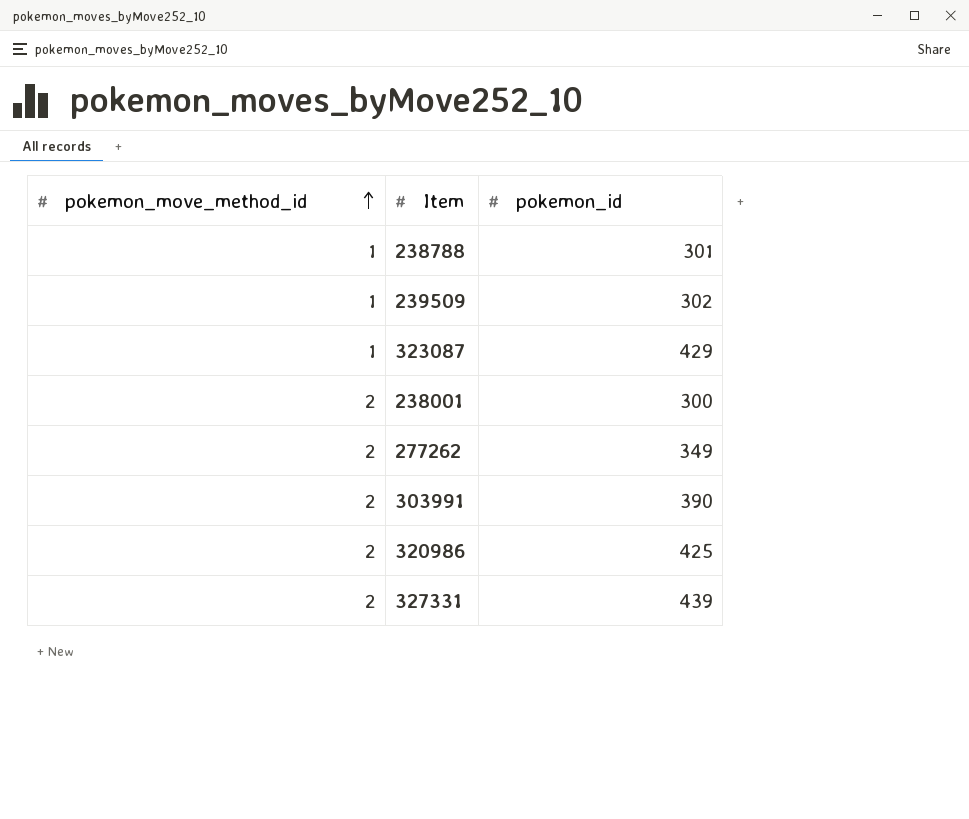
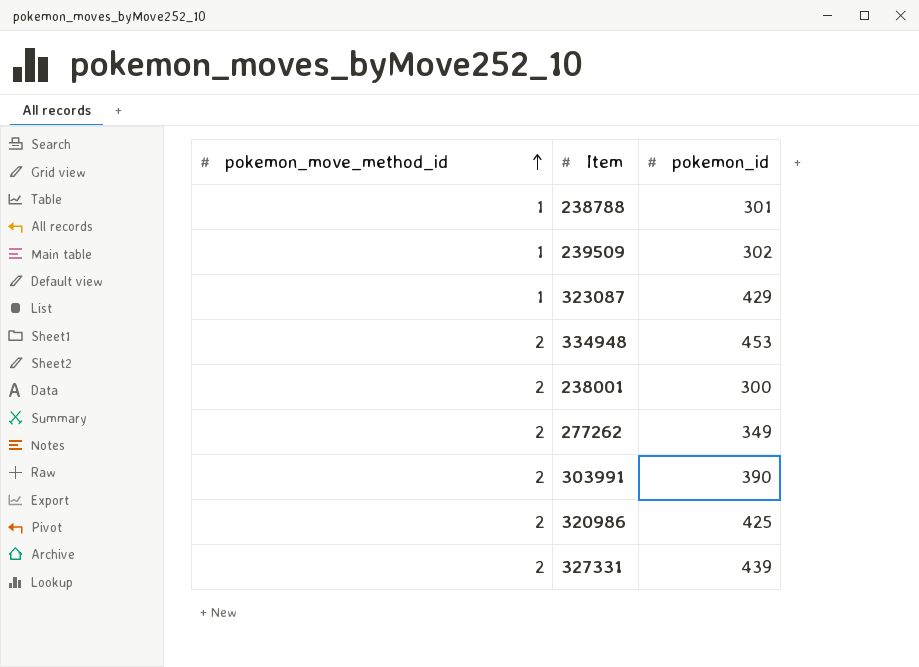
row 334948: none -> 2 | 453

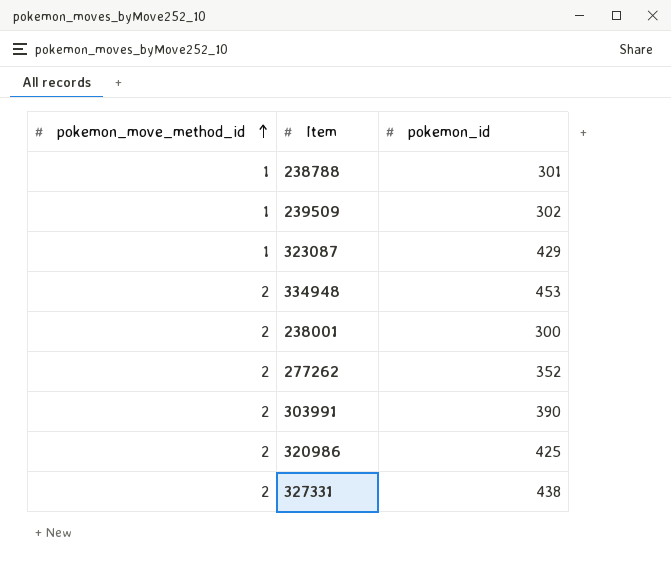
277262 | pokemon_id: 349 -> 352
327331 | pokemon_id: 439 -> 438

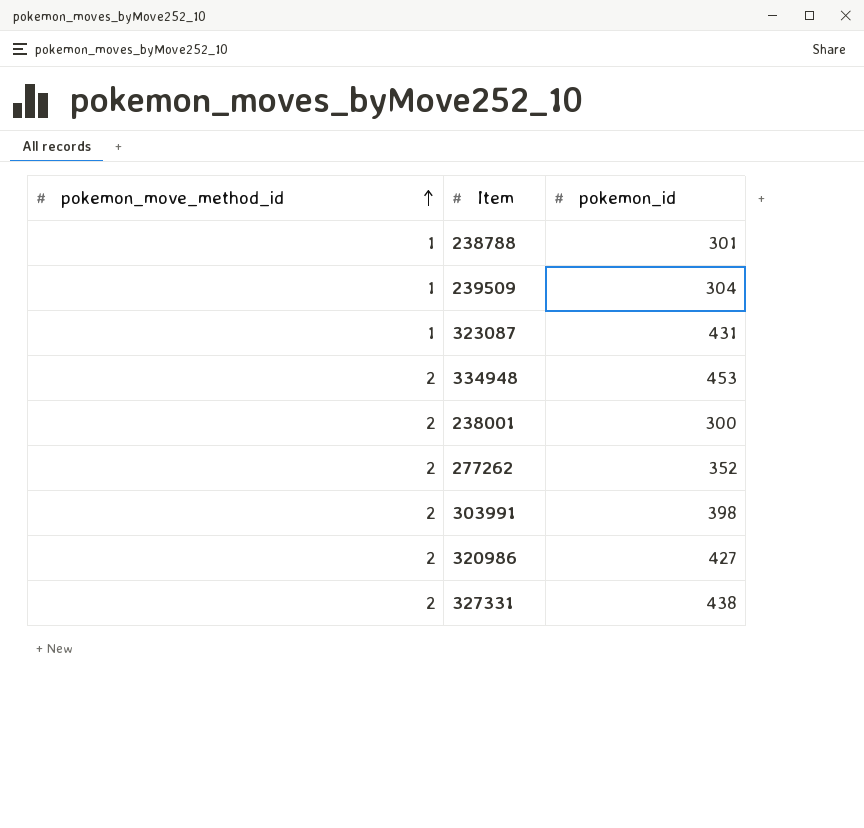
239509 | pokemon_id: 302 -> 304
323087 | pokemon_id: 429 -> 431
303991 | pokemon_id: 390 -> 398
320986 | pokemon_id: 425 -> 427

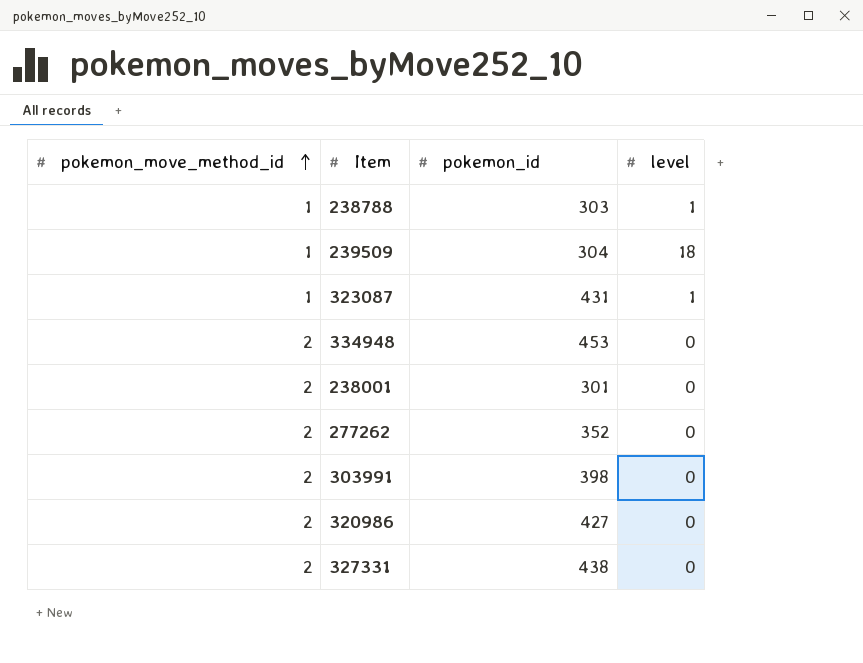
column level | position: none -> 4
238788 | pokemon_id: 301 -> 303
238001 | pokemon_id: 300 -> 301

